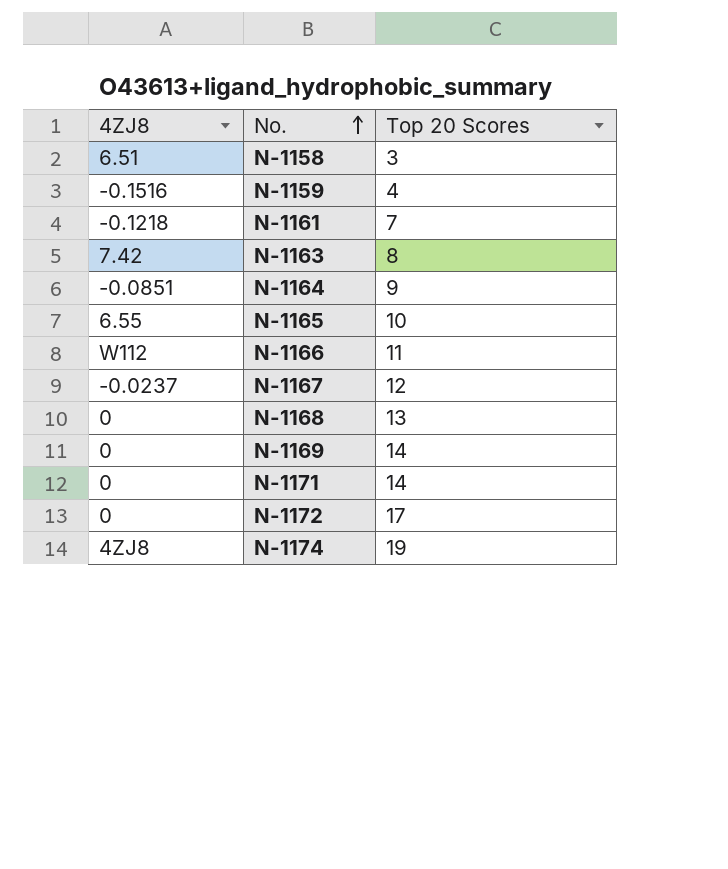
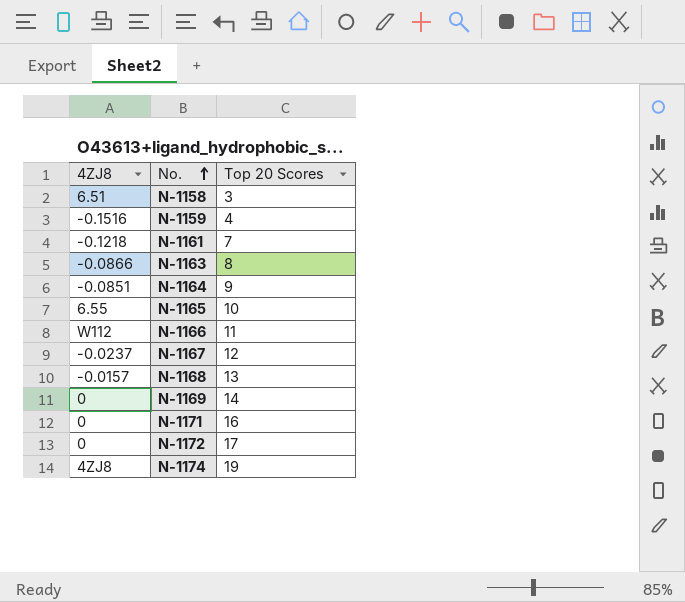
N-1163 | 4ZJ8: 7.42 -> -0.0866
N-1168 | 4ZJ8: 0 -> -0.0157
N-1171 | Top 20 Scores: 14 -> 16

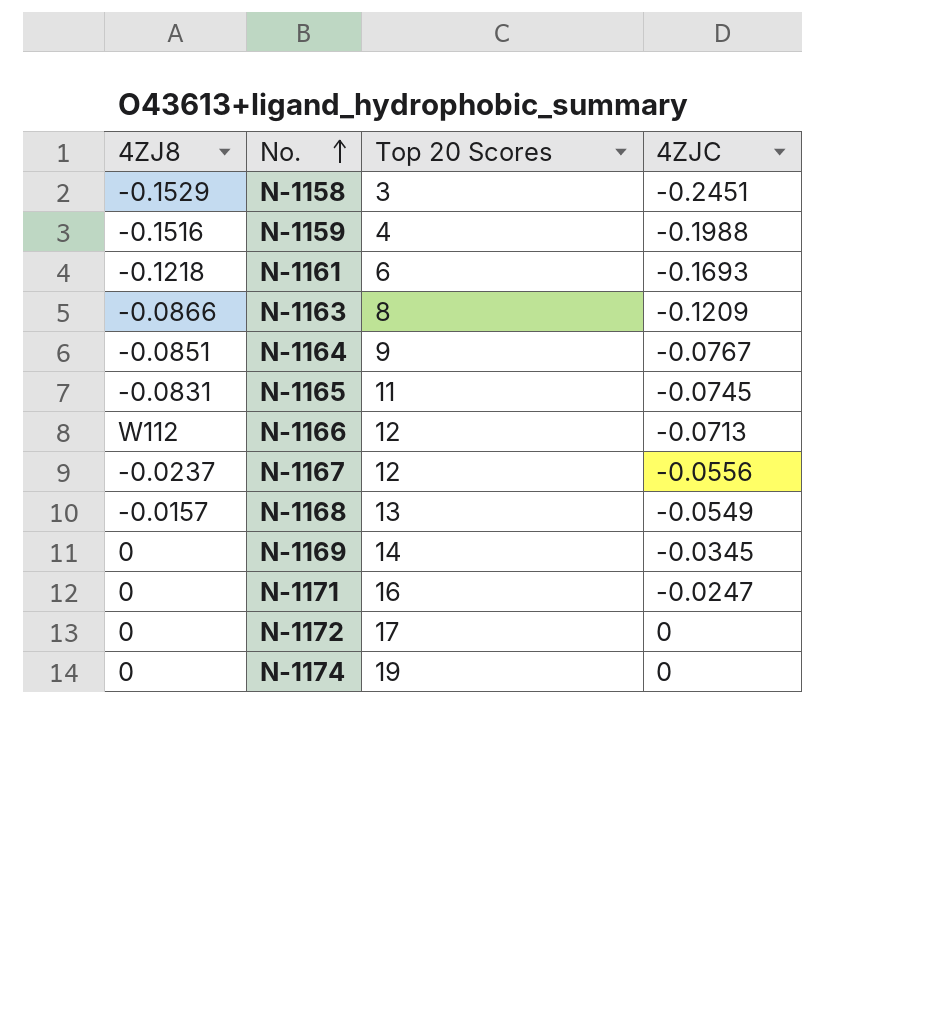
column 4ZJC | position: none -> 4
N-1158 | 4ZJ8: 6.51 -> -0.1529
N-1161 | Top 20 Scores: 7 -> 6
N-1165 | 4ZJ8: 6.55 -> -0.0831
N-1165 | Top 20 Scores: 10 -> 11
N-1166 | Top 20 Scores: 11 -> 12
N-1174 | 4ZJ8: 4ZJ8 -> 0

